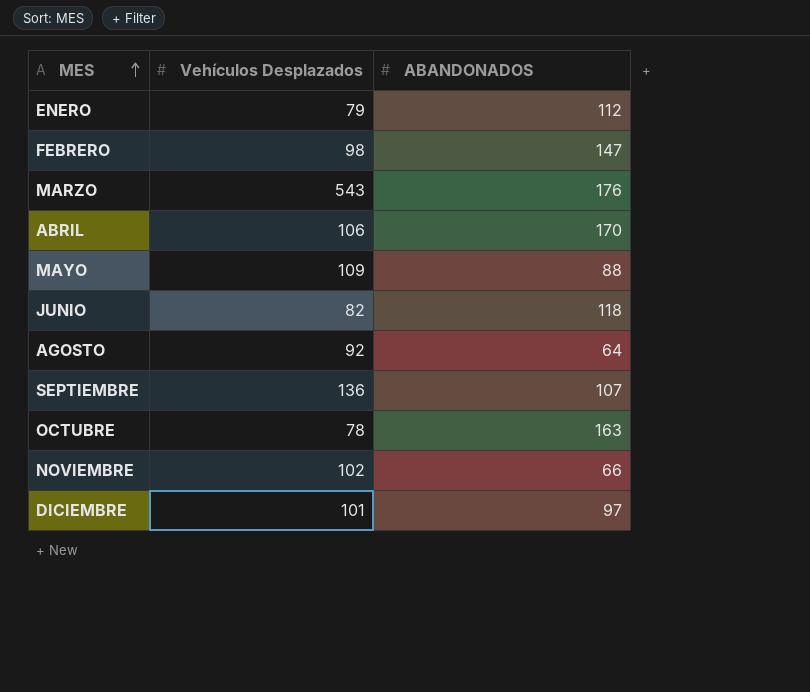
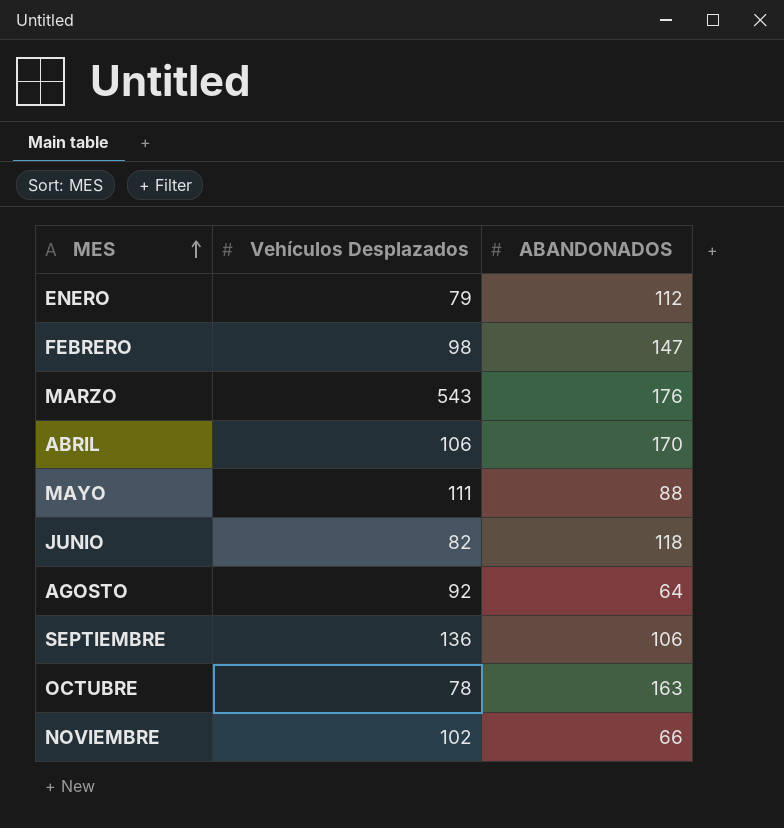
row DICIEMBRE: 101 | 97 -> none
MAYO | Vehículos Desplazados: 109 -> 111
SEPTIEMBRE | ABANDONADOS: 107 -> 106

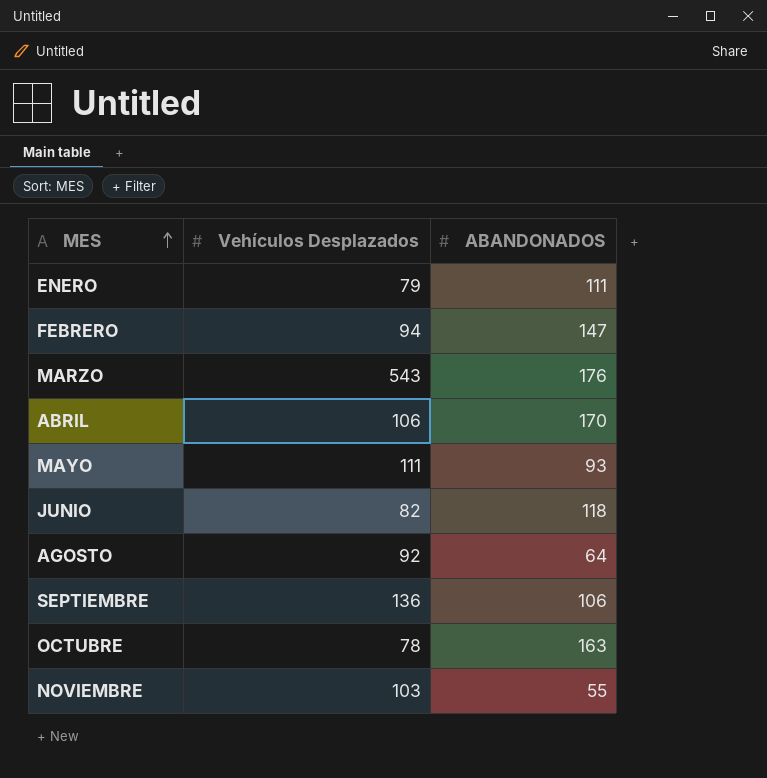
ENERO | ABANDONADOS: 112 -> 111
FEBRERO | Vehículos Desplazados: 98 -> 94
MAYO | ABANDONADOS: 88 -> 93
NOVIEMBRE | Vehículos Desplazados: 102 -> 103
NOVIEMBRE | ABANDONADOS: 66 -> 55

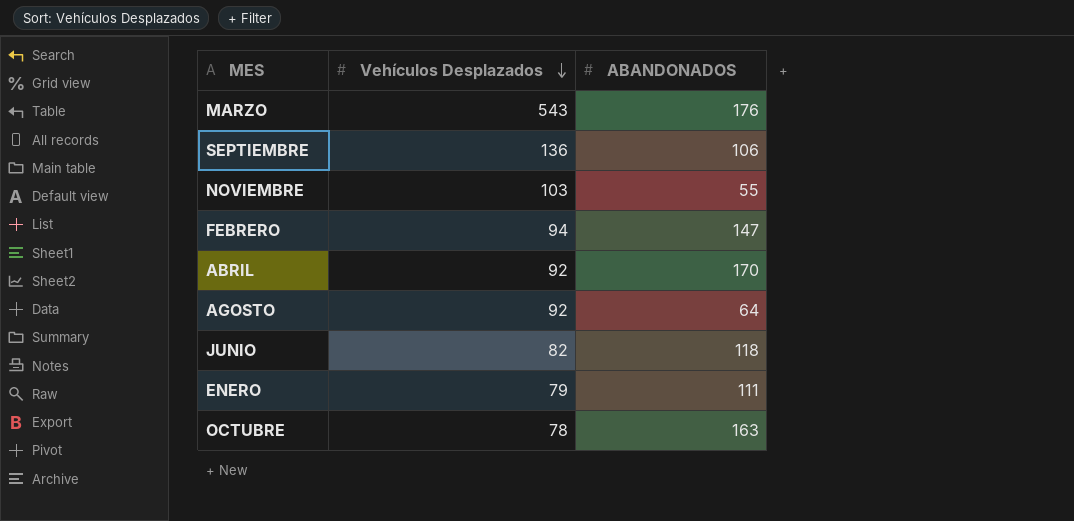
row order: MES ascending -> Vehículos Desplazados descending
row MAYO: 111 | 93 -> none
ABRIL | Vehículos Desplazados: 106 -> 92

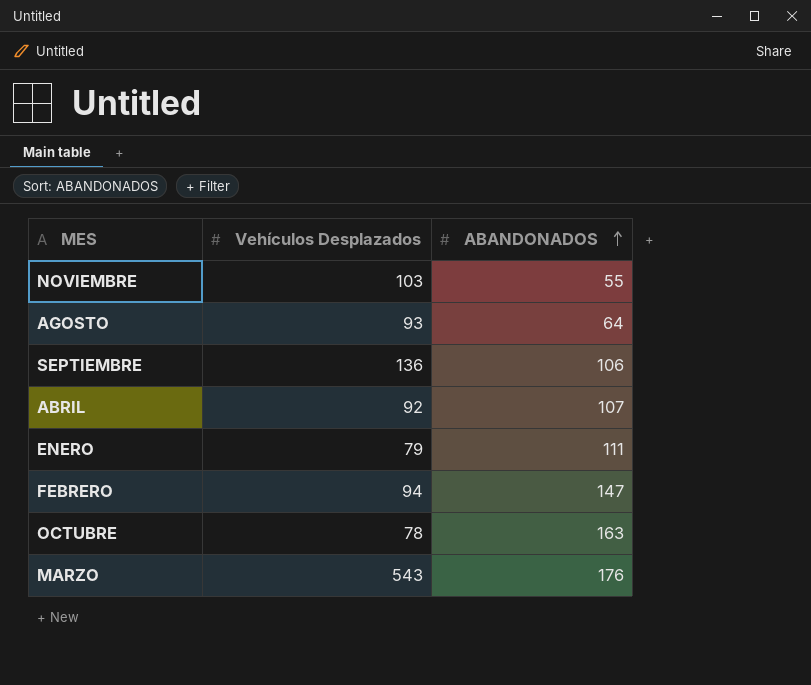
row order: Vehículos Desplazados descending -> ABANDONADOS ascending
row JUNIO: 82 | 118 -> none
AGOSTO | Vehículos Desplazados: 92 -> 93
ABRIL | ABANDONADOS: 170 -> 107

